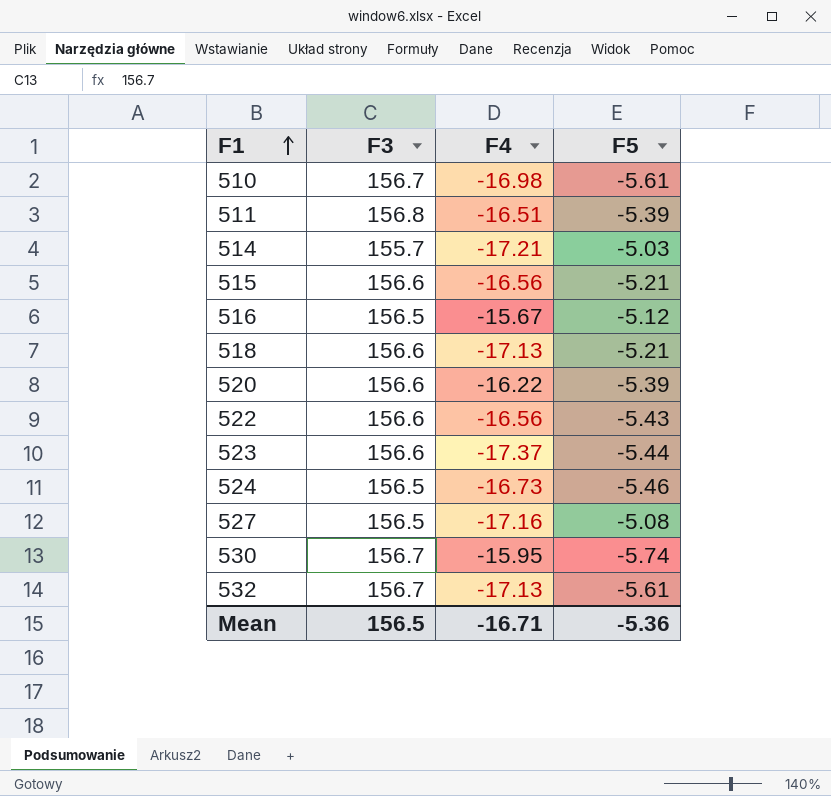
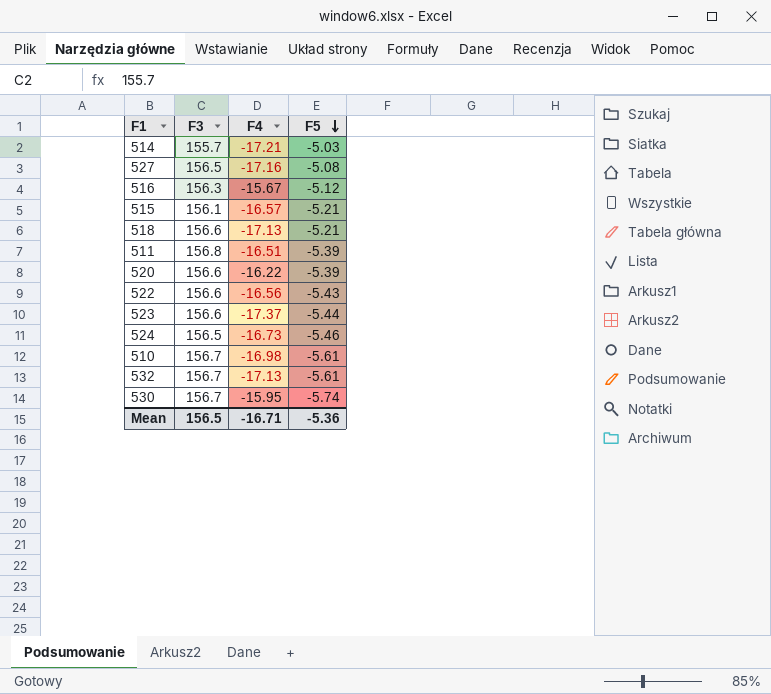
row order: F1 ascending -> F5 descending
516 | F3: 156.5 -> 156.3
515 | F3: 156.6 -> 156.1
515 | F4: -16.56 -> -16.57

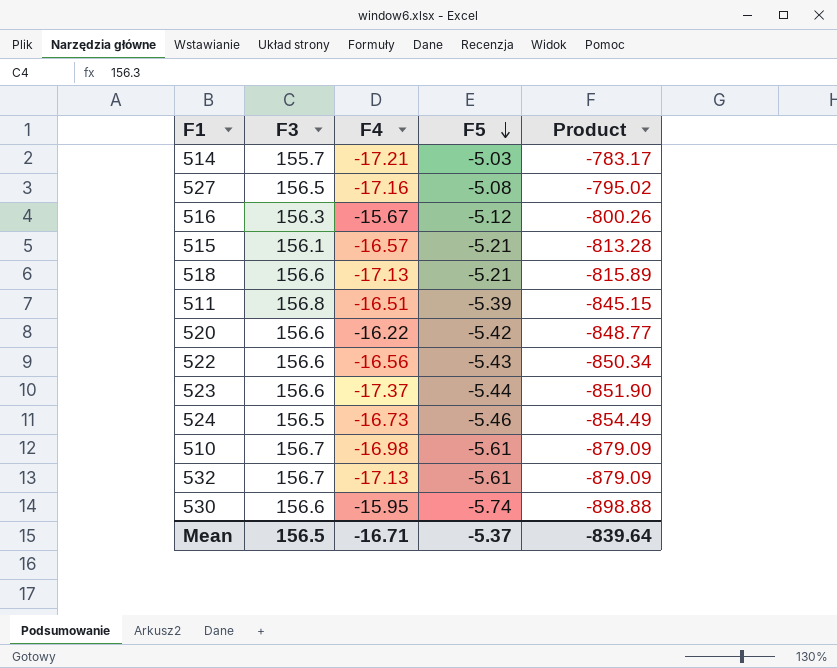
column Product | formula: none -> [F3] * [F5]
520 | F5: -5.39 -> -5.42
530 | F3: 156.7 -> 156.6
Mean | F5: -5.36 -> -5.37

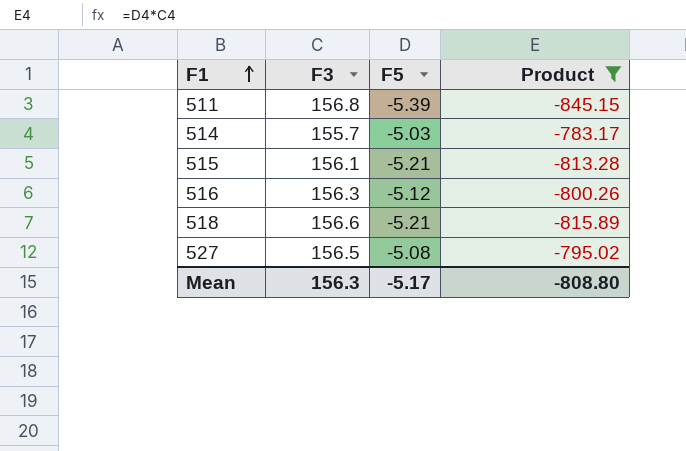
filter: none -> Product >= -845.15
row order: F5 descending -> F1 ascending
column F4 | position: 3 -> none
Mean | F3: 156.5 -> 156.3
Mean | F5: -5.37 -> -5.17
Mean | Product: -839.64 -> -808.80

